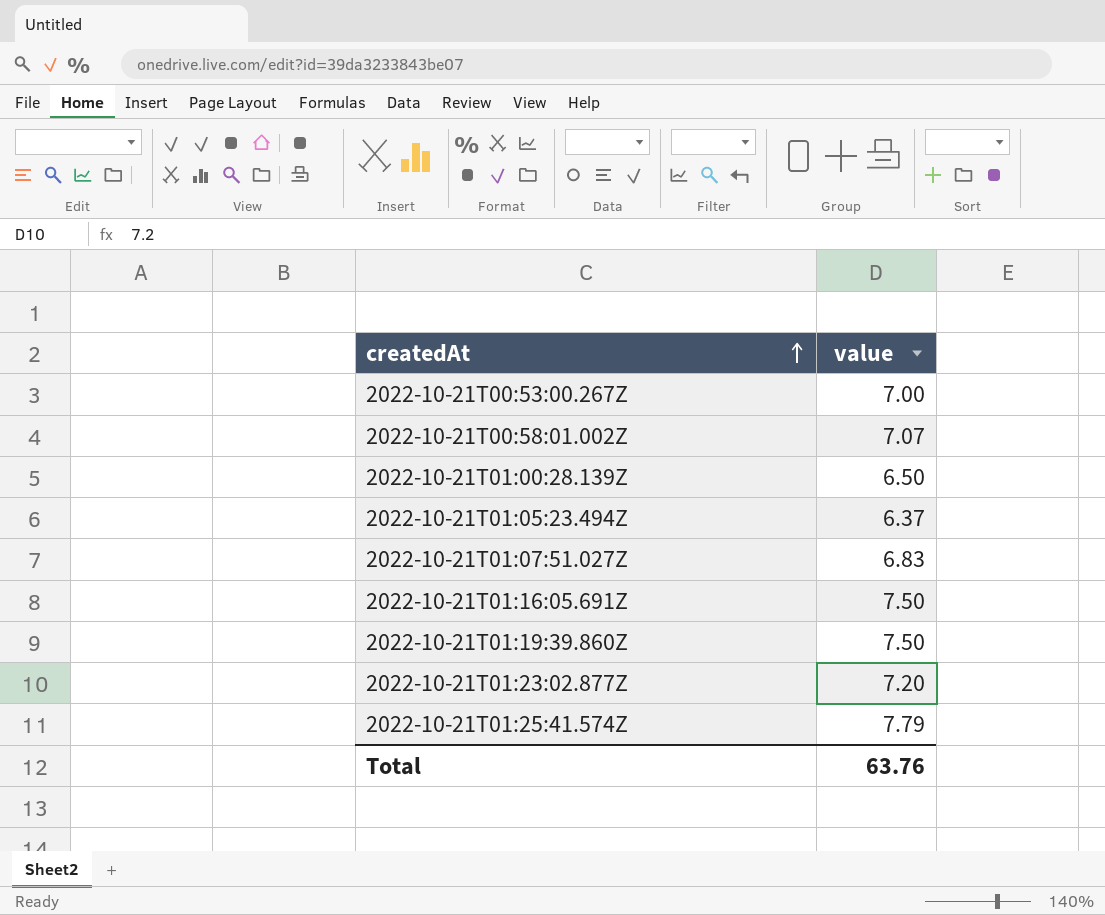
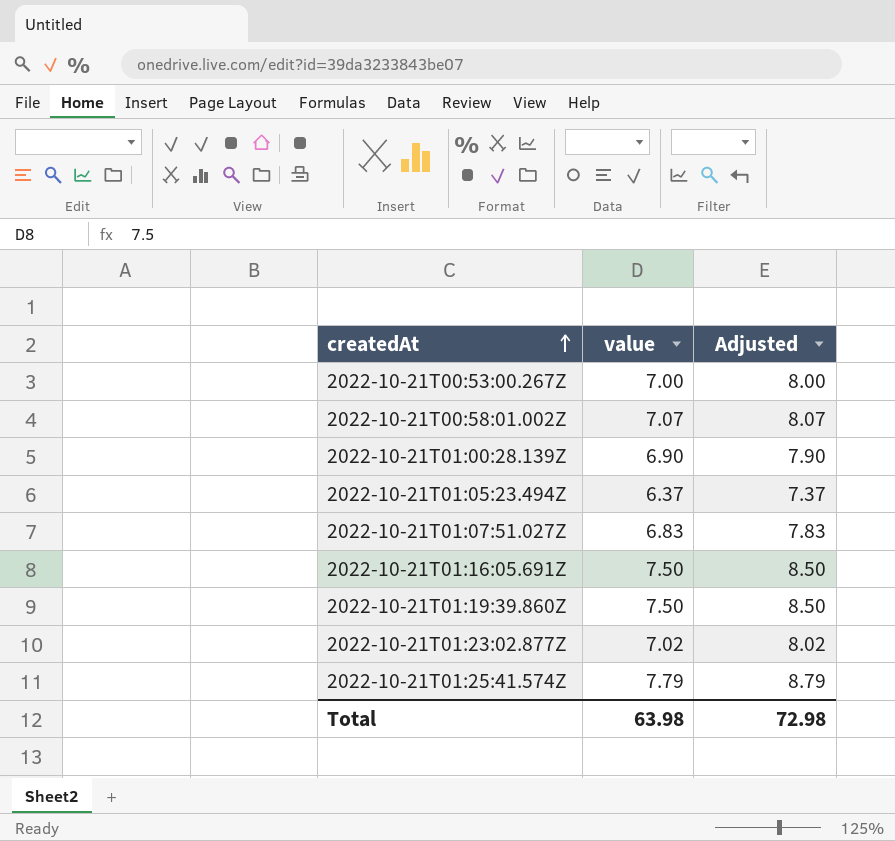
column Adjusted | formula: none -> [value] + 1
2022-10-21T01:00:28.139Z | value: 6.50 -> 6.90
2022-10-21T01:23:02.877Z | value: 7.20 -> 7.02
Total | value: 63.76 -> 63.98

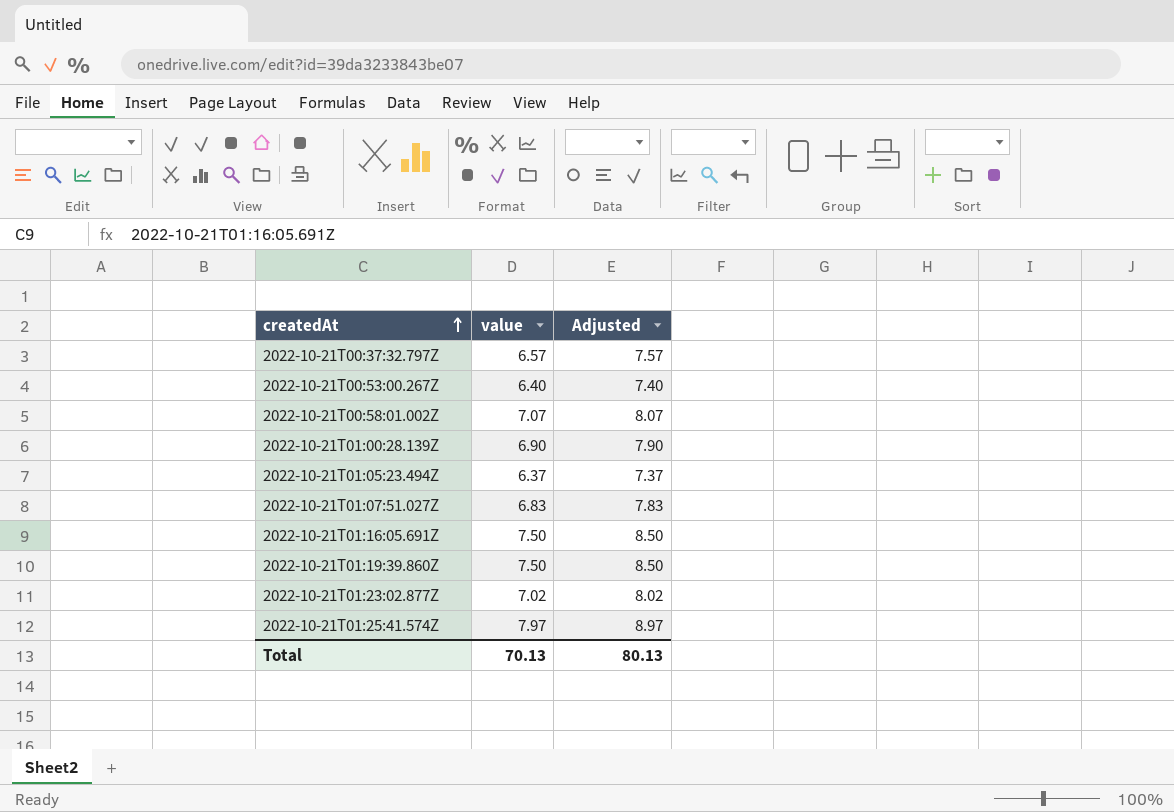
row 2022-10-21T00:37:32.797Z: none -> 6.57 | 7.57
2022-10-21T00:53:00.267Z | value: 7.00 -> 6.40
2022-10-21T00:53:00.267Z | Adjusted: 8.00 -> 7.40
2022-10-21T01:25:41.574Z | value: 7.79 -> 7.97
2022-10-21T01:25:41.574Z | Adjusted: 8.79 -> 8.97
Total | value: 63.98 -> 70.13
Total | Adjusted: 72.98 -> 80.13

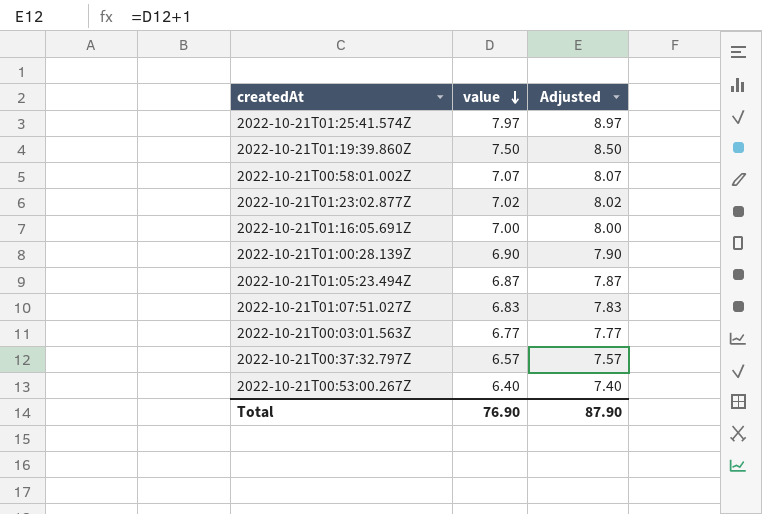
row order: createdAt ascending -> value descending
2022-10-21T01:16:05.691Z | value: 7.50 -> 7.00
2022-10-21T01:16:05.691Z | Adjusted: 8.50 -> 8.00
2022-10-21T01:05:23.494Z | value: 6.37 -> 6.87
2022-10-21T01:05:23.494Z | Adjusted: 7.37 -> 7.87
row 2022-10-21T00:03:01.563Z: none -> 6.77 | 7.77
Total | value: 70.13 -> 76.90
Total | Adjusted: 80.13 -> 87.90

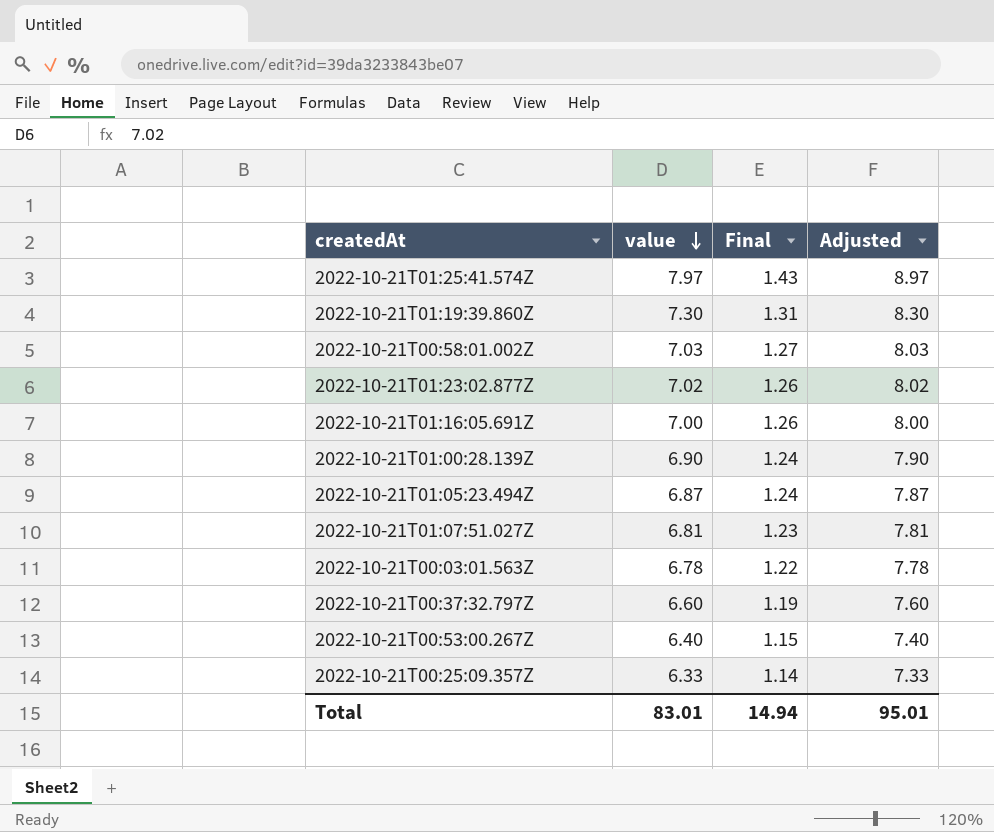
column Final | formula: none -> [value] * 0.18
2022-10-21T01:19:39.860Z | value: 7.50 -> 7.30
2022-10-21T01:19:39.860Z | Adjusted: 8.50 -> 8.30
2022-10-21T00:58:01.002Z | value: 7.07 -> 7.03
2022-10-21T00:58:01.002Z | Adjusted: 8.07 -> 8.03
2022-10-21T01:07:51.027Z | value: 6.83 -> 6.81
2022-10-21T01:07:51.027Z | Adjusted: 7.83 -> 7.81
2022-10-21T00:03:01.563Z | value: 6.77 -> 6.78
2022-10-21T00:03:01.563Z | Adjusted: 7.77 -> 7.78
2022-10-21T00:37:32.797Z | value: 6.57 -> 6.60
2022-10-21T00:37:32.797Z | Adjusted: 7.57 -> 7.60
row 2022-10-21T00:25:09.357Z: none -> 6.33 | 1.14 | 7.33
Total | value: 76.90 -> 83.01
Total | Adjusted: 87.90 -> 95.01

